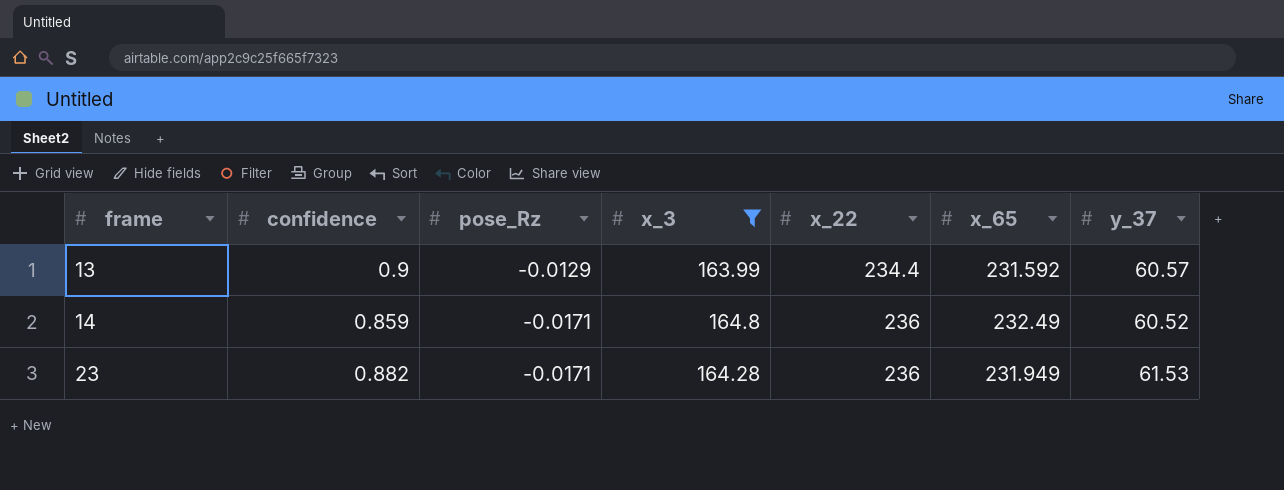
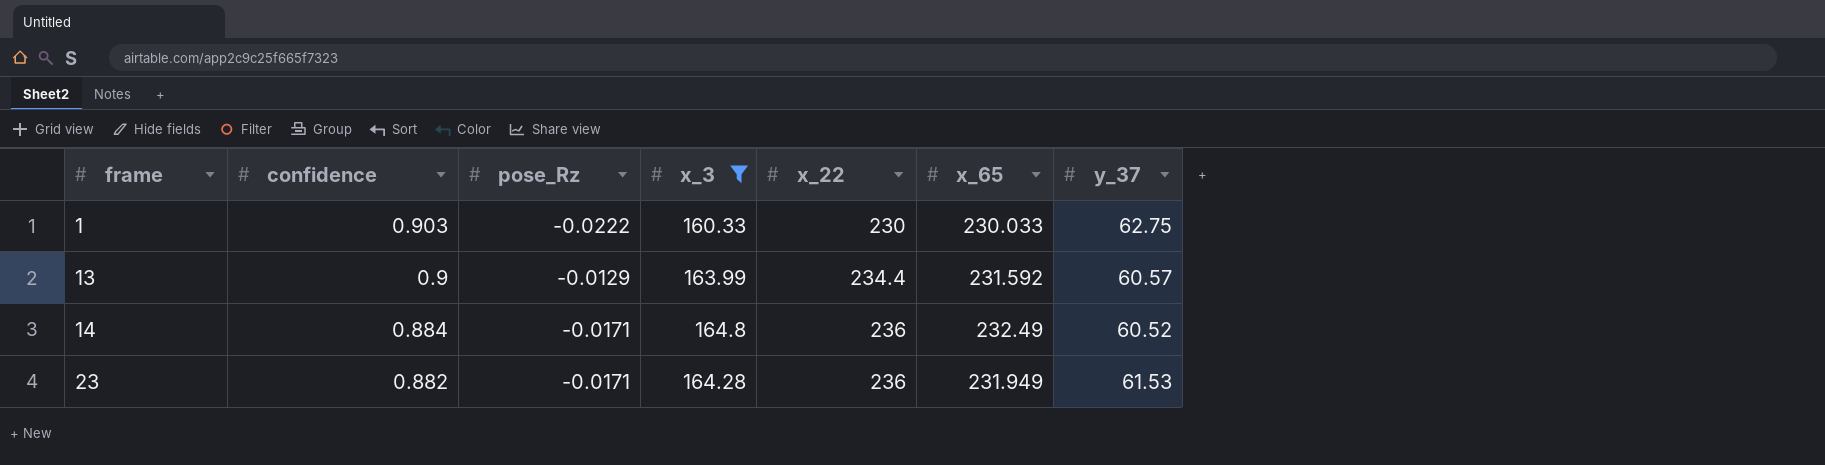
row 1: none -> 0.903 | -0.0222 | 160.33 | 230 | 230.033 | 62.75
14 | confidence: 0.859 -> 0.884

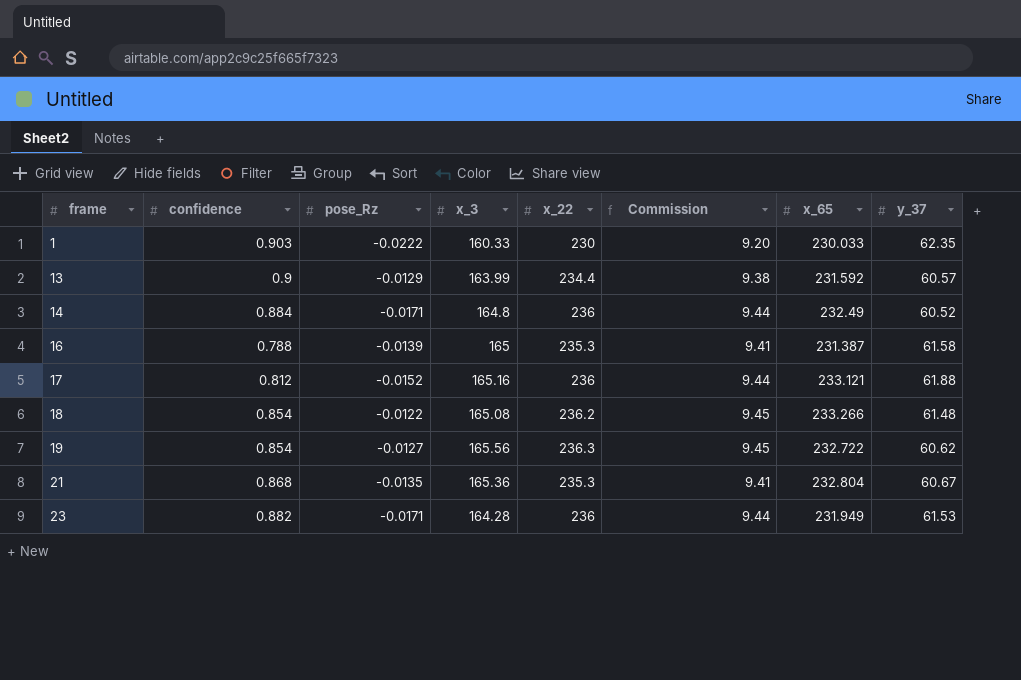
filter: x_3 <= 164.8 -> none
column Commission | formula: none -> [x_22] * 0.04
1 | y_37: 62.75 -> 62.35

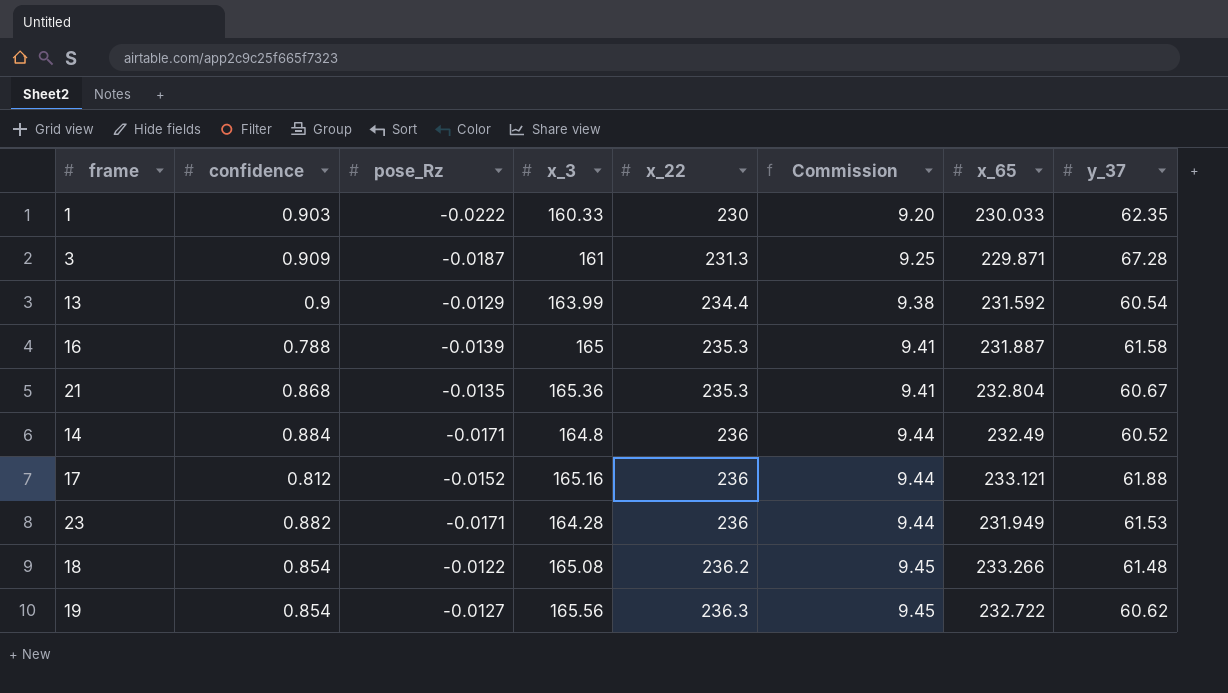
row order: frame ascending -> x_22 ascending
row 3: none -> 0.909 | -0.0187 | 161 | 231.3 | 9.25 | 229.871 | 67.28
13 | y_37: 60.57 -> 60.54
16 | x_65: 231.387 -> 231.887

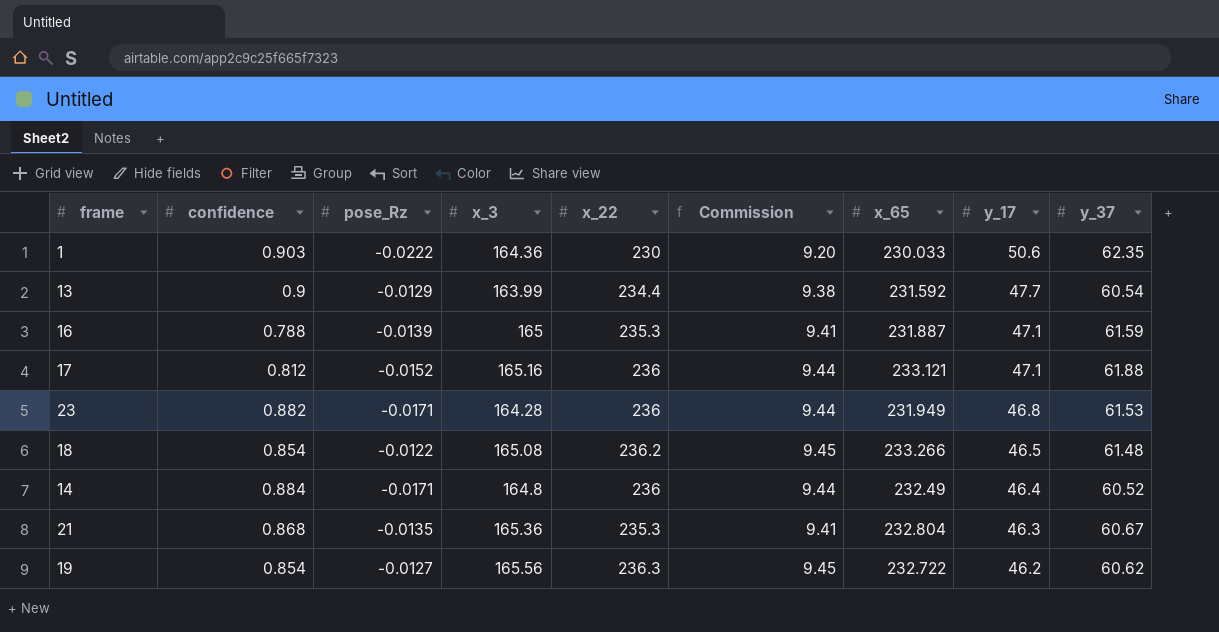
row order: x_22 ascending -> y_17 descending
column y_17 | position: none -> 8
row 3: 0.909 | -0.0187 | 161 | 231.3 | 9.25 | 229.871 | 67.28 -> none
1 | x_3: 160.33 -> 164.36
16 | y_37: 61.58 -> 61.59

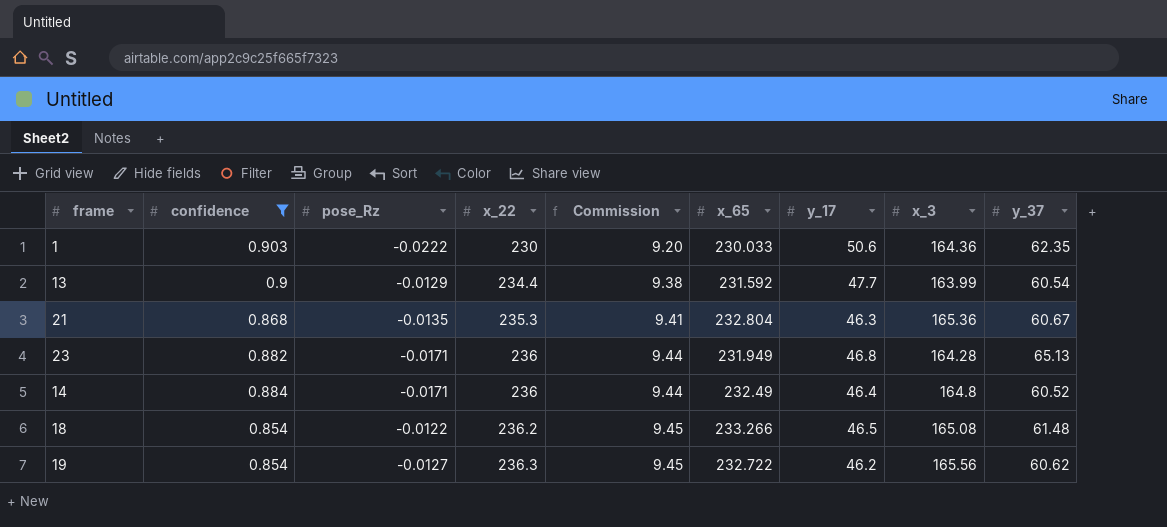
filter: none -> confidence >= 0.854
row order: y_17 descending -> x_22 ascending
column x_3 | position: 4 -> 8
23 | y_37: 61.53 -> 65.13

